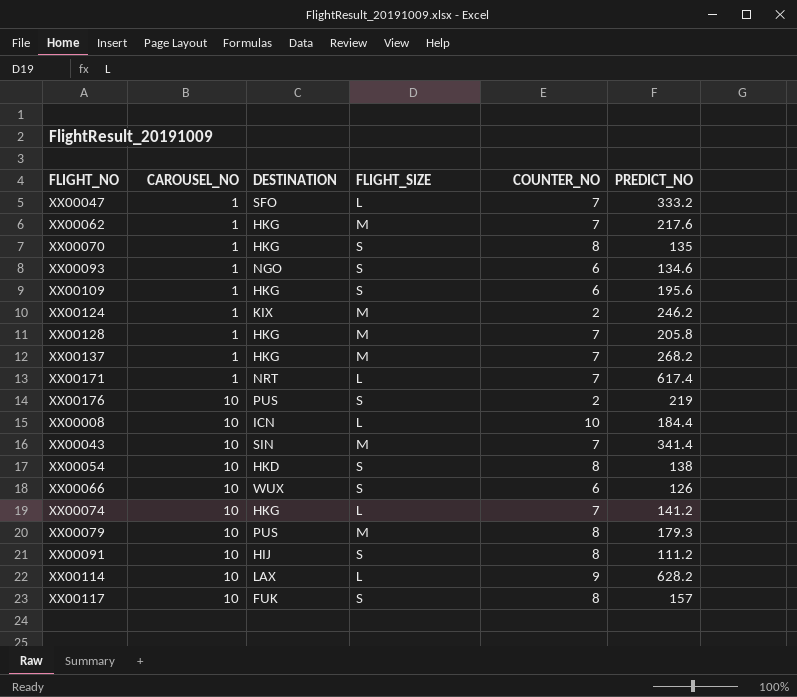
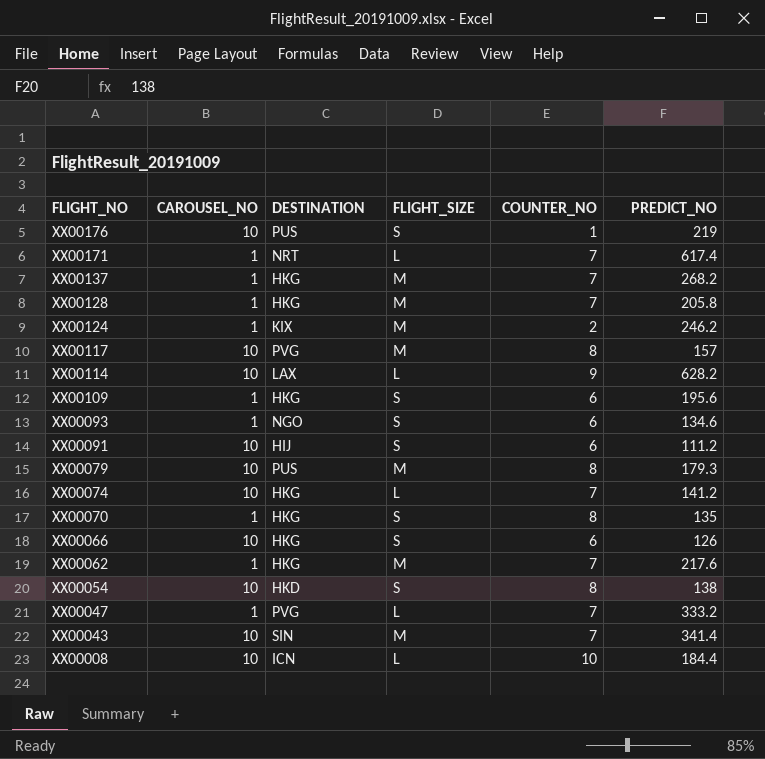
row order: CAROUSEL_NO ascending -> FLIGHT_NO descending
XX00176 | COUNTER_NO: 2 -> 1
XX00117 | DESTINATION: FUK -> PVG
XX00117 | FLIGHT_SIZE: S -> M
XX00091 | COUNTER_NO: 8 -> 6
XX00066 | DESTINATION: WUX -> HKG
XX00047 | DESTINATION: SFO -> PVG

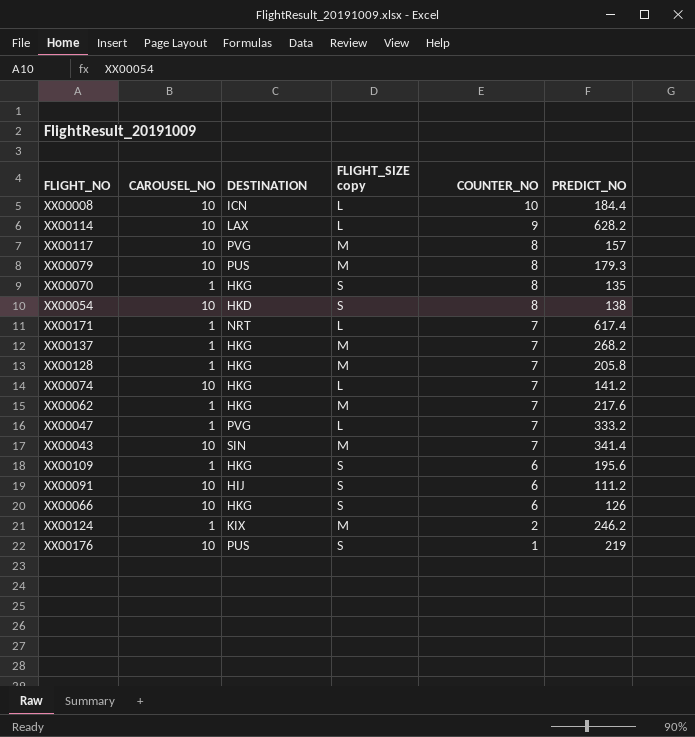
row order: FLIGHT_NO descending -> COUNTER_NO descending
column name: FLIGHT_SIZE -> FLIGHT_SIZE copy
row XX00093: 1 | NGO | S | 6 | 134.6 -> none

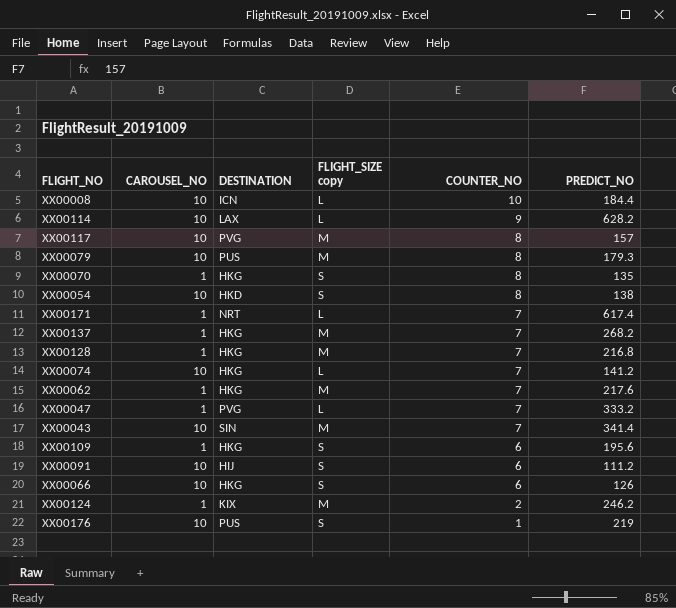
XX00128 | PREDICT_NO: 205.8 -> 216.8

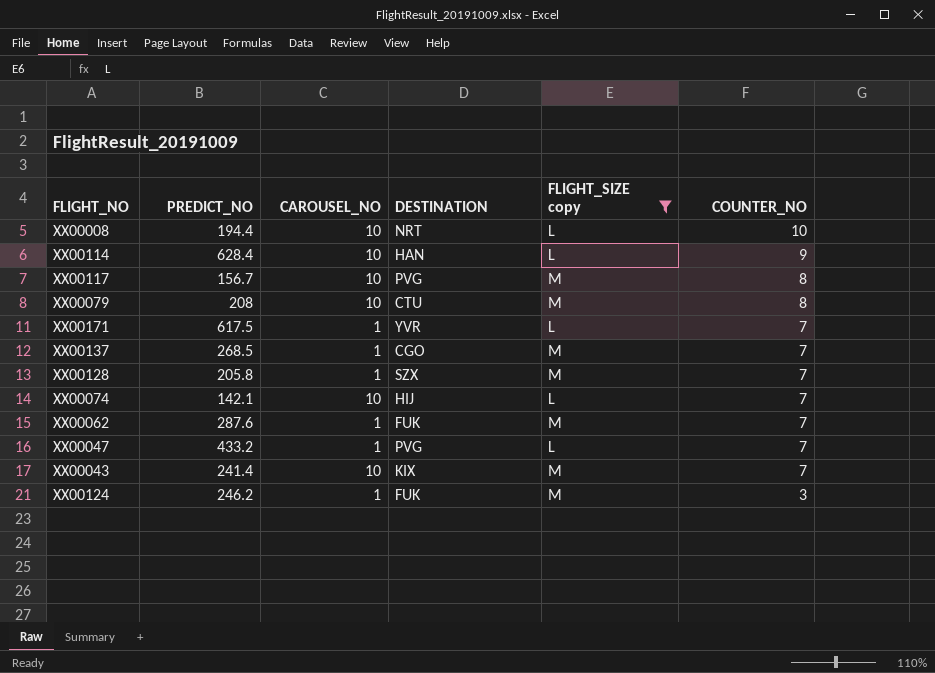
filter: none -> FLIGHT_SIZE copy != S
column PREDICT_NO | position: 6 -> 2
XX00008 | PREDICT_NO: 184.4 -> 194.4
XX00008 | DESTINATION: ICN -> NRT
XX00114 | PREDICT_NO: 628.2 -> 628.4
XX00114 | DESTINATION: LAX -> HAN
XX00117 | PREDICT_NO: 157 -> 156.7
XX00079 | PREDICT_NO: 179.3 -> 208
XX00079 | DESTINATION: PUS -> CTU
XX00171 | PREDICT_NO: 617.4 -> 617.5
XX00171 | DESTINATION: NRT -> YVR
XX00137 | PREDICT_NO: 268.2 -> 268.5
XX00137 | DESTINATION: HKG -> CGO
XX00128 | PREDICT_NO: 216.8 -> 205.8
XX00128 | DESTINATION: HKG -> SZX
XX00074 | PREDICT_NO: 141.2 -> 142.1
XX00074 | DESTINATION: HKG -> HIJ
XX00062 | PREDICT_NO: 217.6 -> 287.6
XX00062 | DESTINATION: HKG -> FUK
XX00047 | PREDICT_NO: 333.2 -> 433.2
XX00043 | PREDICT_NO: 341.4 -> 241.4
XX00043 | DESTINATION: SIN -> KIX
XX00124 | DESTINATION: KIX -> FUK
XX00124 | COUNTER_NO: 2 -> 3

